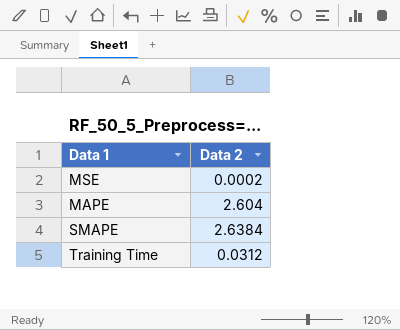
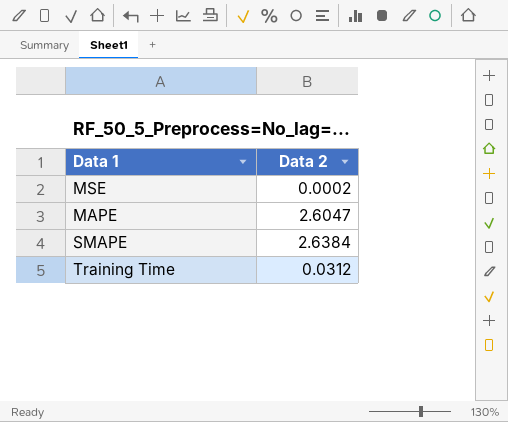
MAPE | Data 2: 2.604 -> 2.6047

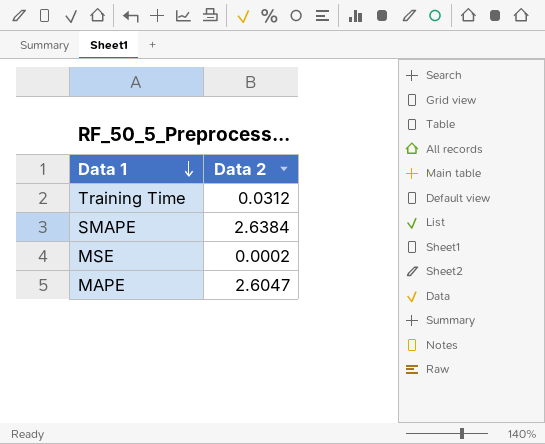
row order: none -> Data 1 descending

